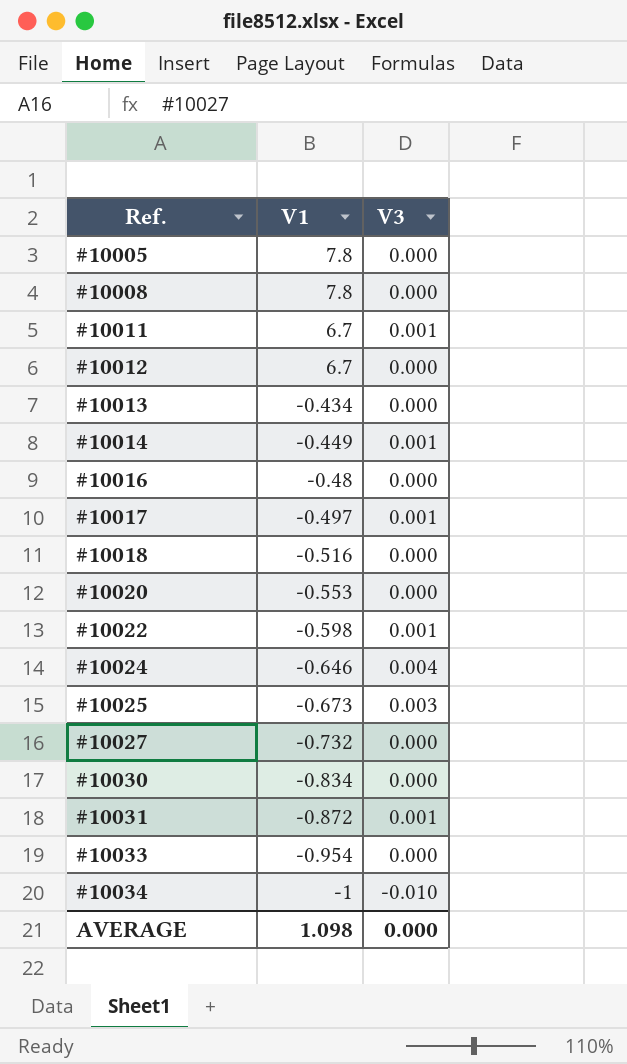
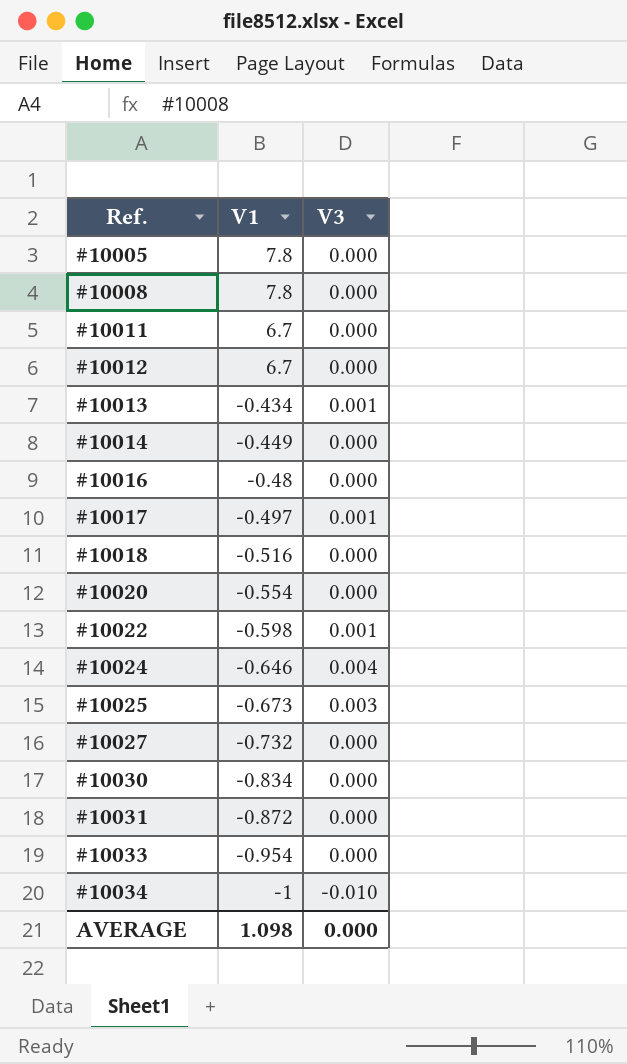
#10011 | V3: 0.001 -> 0.000
#10013 | V3: 0.000 -> 0.001
#10014 | V3: 0.001 -> 0.000
#10020 | V1: -0.553 -> -0.554
#10031 | V3: 0.001 -> 0.000

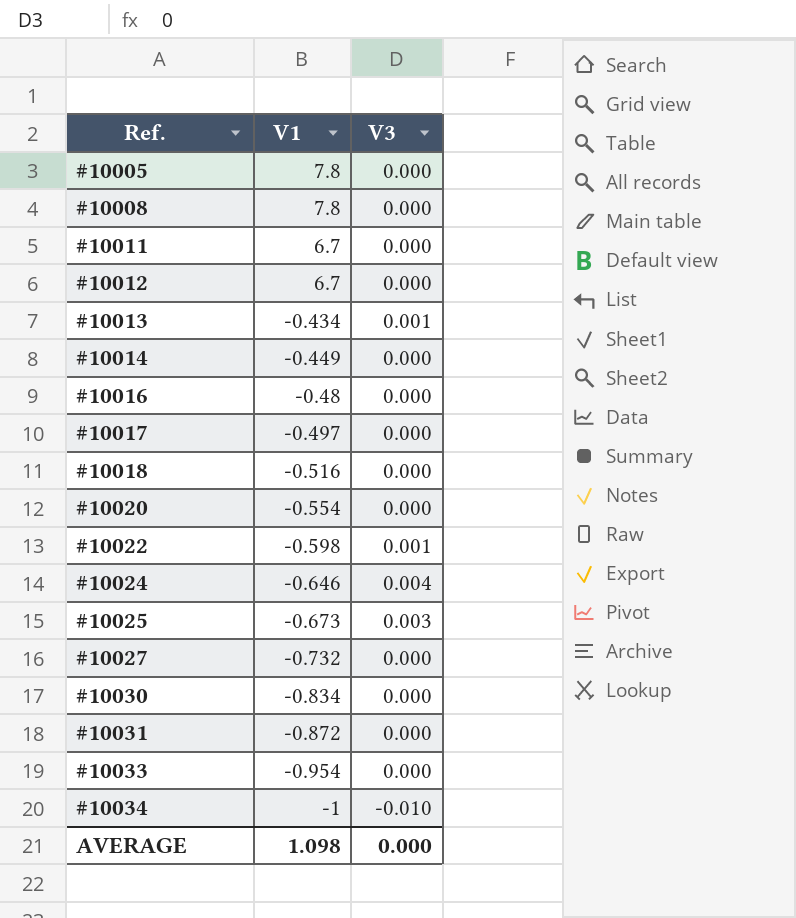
#10017 | V3: 0.001 -> 0.000

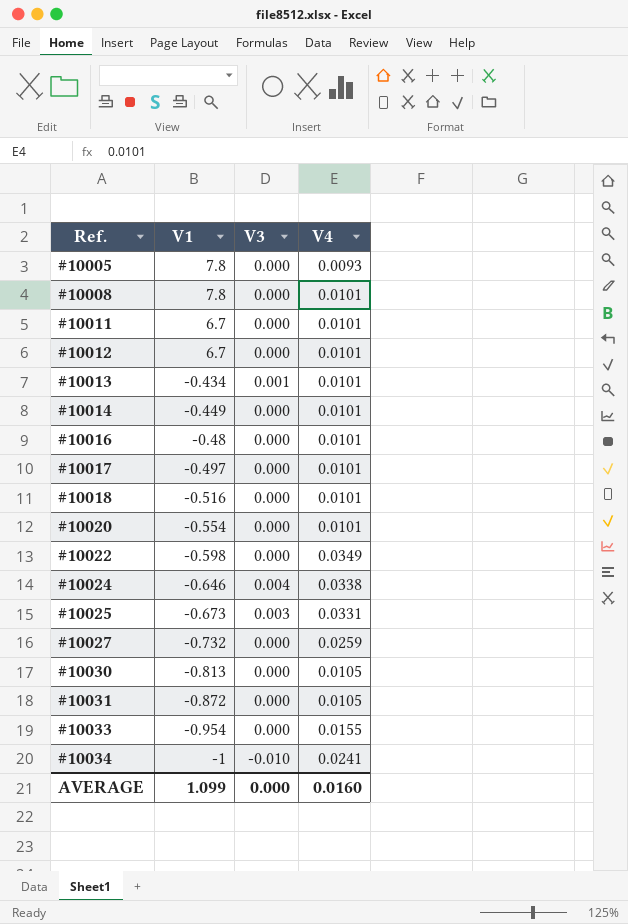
column V4 | position: none -> 4
#10022 | V3: 0.001 -> 0.000
#10030 | V1: -0.834 -> -0.813
AVERAGE | V1: 1.098 -> 1.099

